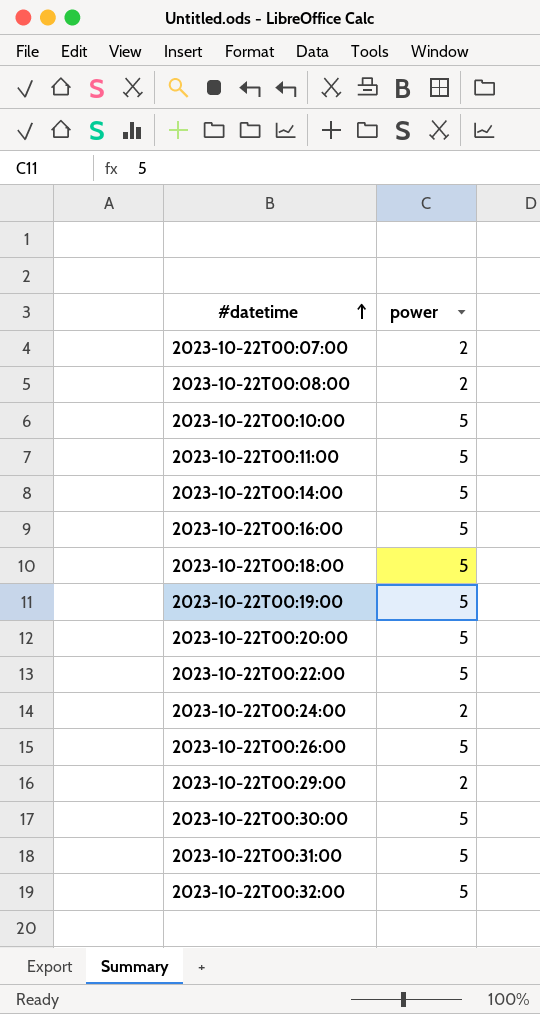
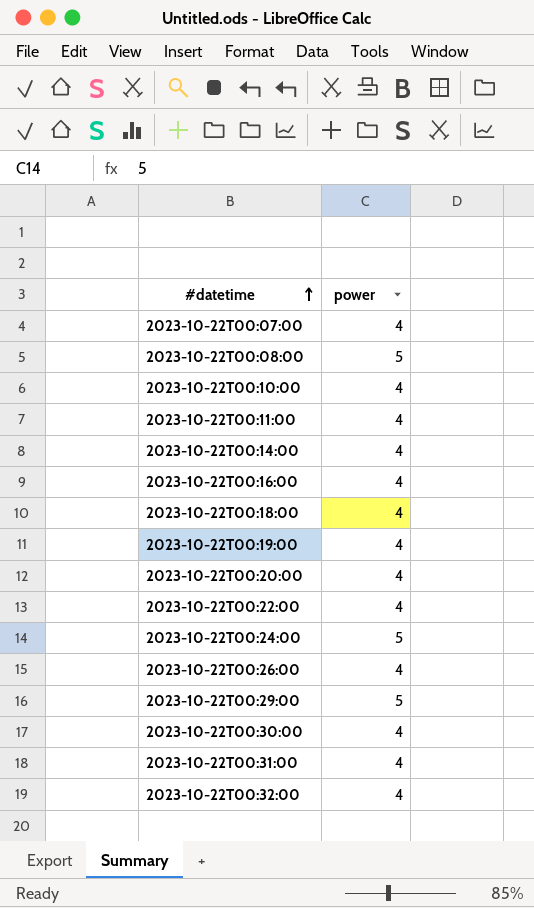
2023-10-22T00:07:00 | power: 2 -> 4
2023-10-22T00:08:00 | power: 2 -> 5
2023-10-22T00:10:00 | power: 5 -> 4
2023-10-22T00:11:00 | power: 5 -> 4
2023-10-22T00:14:00 | power: 5 -> 4
2023-10-22T00:16:00 | power: 5 -> 4
2023-10-22T00:18:00 | power: 5 -> 4
2023-10-22T00:19:00 | power: 5 -> 4
2023-10-22T00:20:00 | power: 5 -> 4
2023-10-22T00:22:00 | power: 5 -> 4
2023-10-22T00:24:00 | power: 2 -> 5
2023-10-22T00:26:00 | power: 5 -> 4
2023-10-22T00:29:00 | power: 2 -> 5
2023-10-22T00:30:00 | power: 5 -> 4
2023-10-22T00:31:00 | power: 5 -> 4
2023-10-22T00:32:00 | power: 5 -> 4

